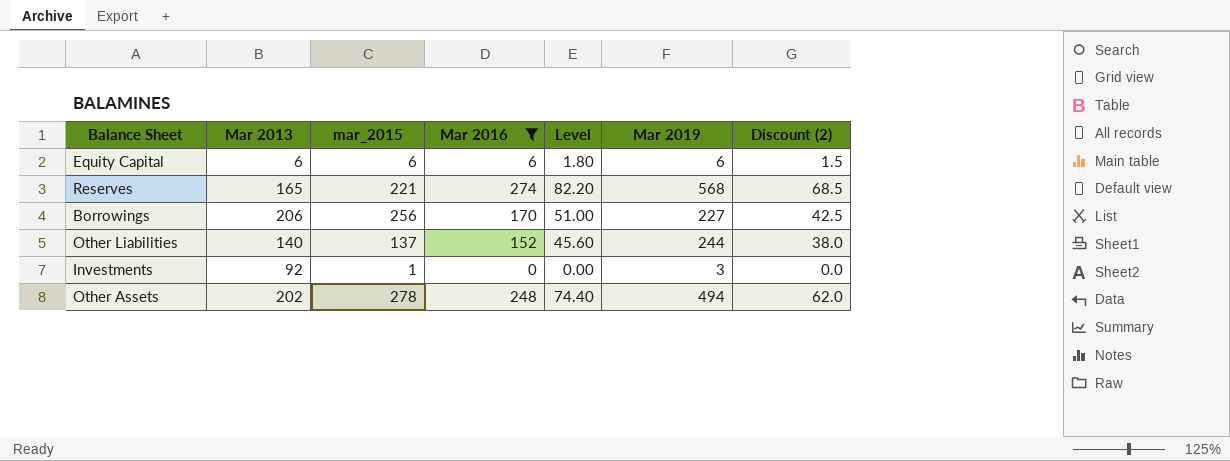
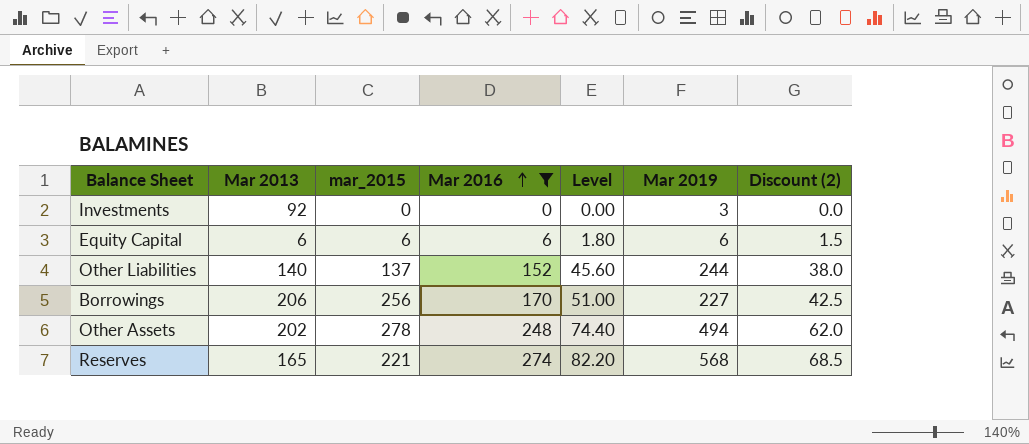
row order: none -> Mar 2016 ascending
Investments | mar_2015: 1 -> 0

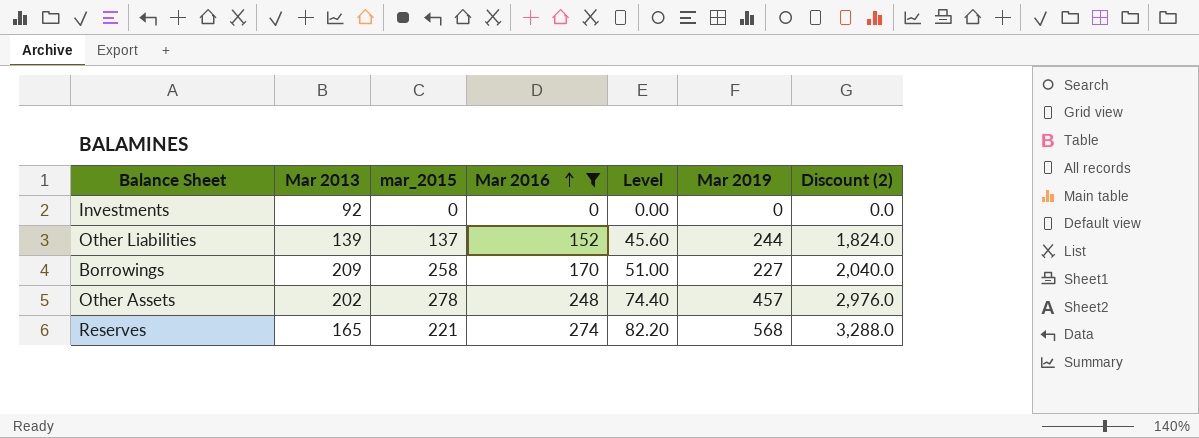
column Discount (2) | formula: [Mar 2016] * 0.25 -> [Mar 2016] * 12
row Equity Capital: 6 | 6 | 6 | 1.80 | 6 | 1.5 -> none
Investments | Mar 2019: 3 -> 0
Other Liabilities | Mar 2013: 140 -> 139
Borrowings | Mar 2013: 206 -> 209
Borrowings | mar_2015: 256 -> 258
Other Assets | Mar 2019: 494 -> 457

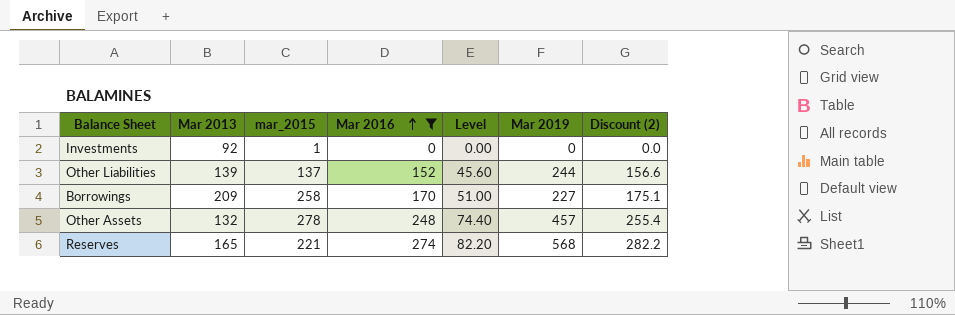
column Discount (2) | formula: [Mar 2016] * 12 -> [Mar 2016] * 1.03
Investments | mar_2015: 0 -> 1
Other Assets | Mar 2013: 202 -> 132

